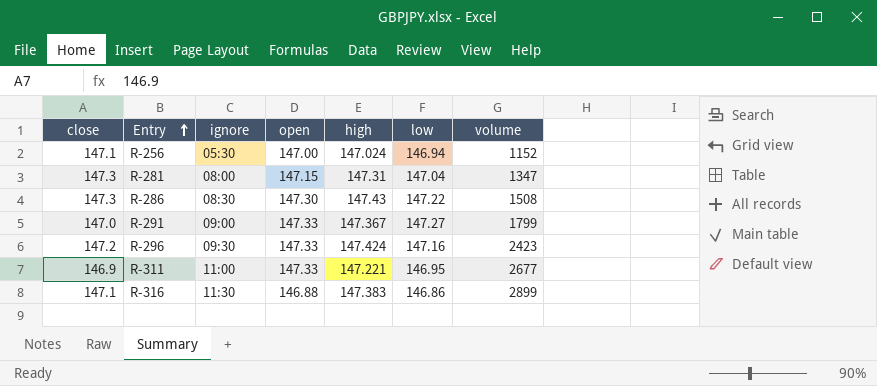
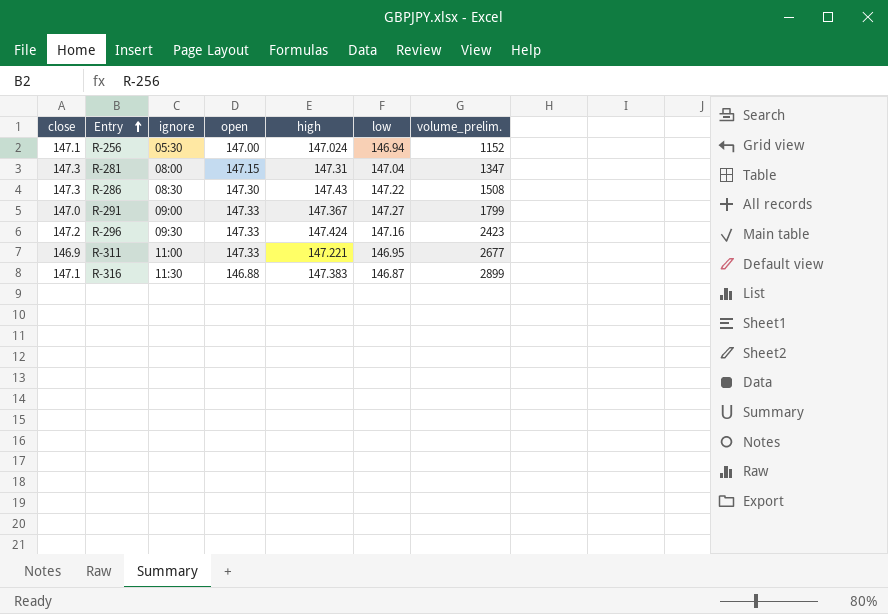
column name: volume -> volume_prelim.
R-316 | low: 146.86 -> 146.87

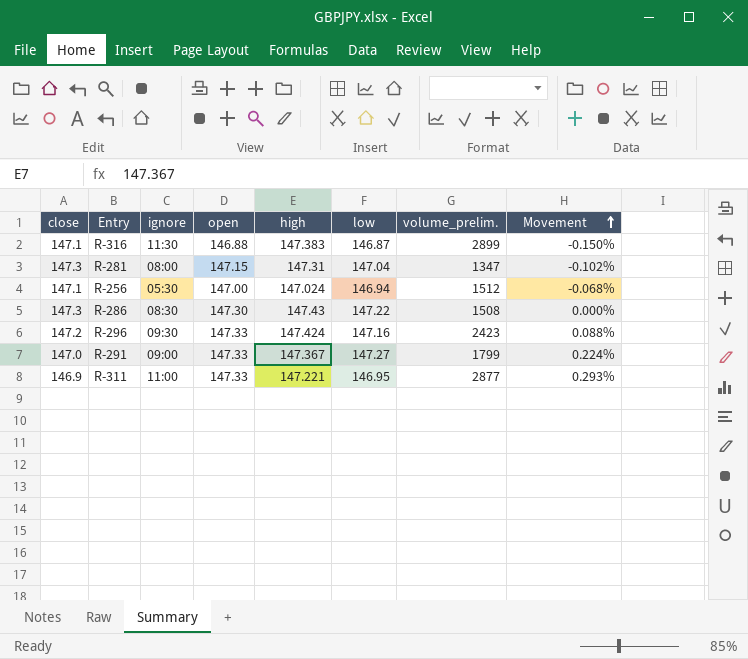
row order: Entry ascending -> Movement ascending
column Movement | formula: none -> ([open] - [close]) / [close]
R-256 | volume_prelim.: 1152 -> 1512
R-311 | volume_prelim.: 2677 -> 2877

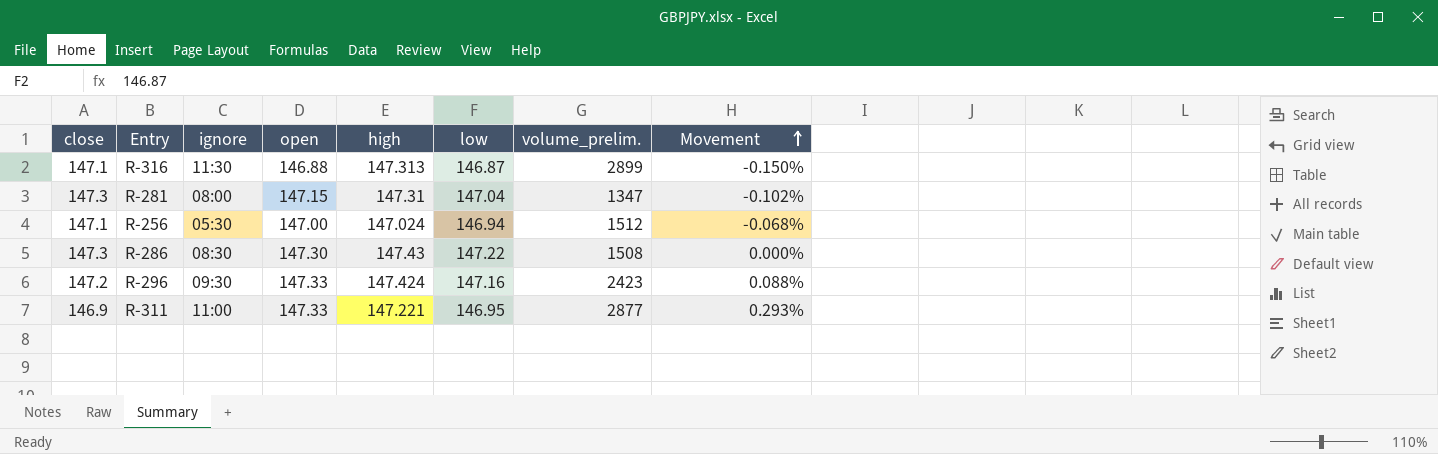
row R-291: 147.0 | 09:00 | 147.33 | 147.367 | 147.27 | 1799 | 0.224% -> none
R-316 | high: 147.383 -> 147.313

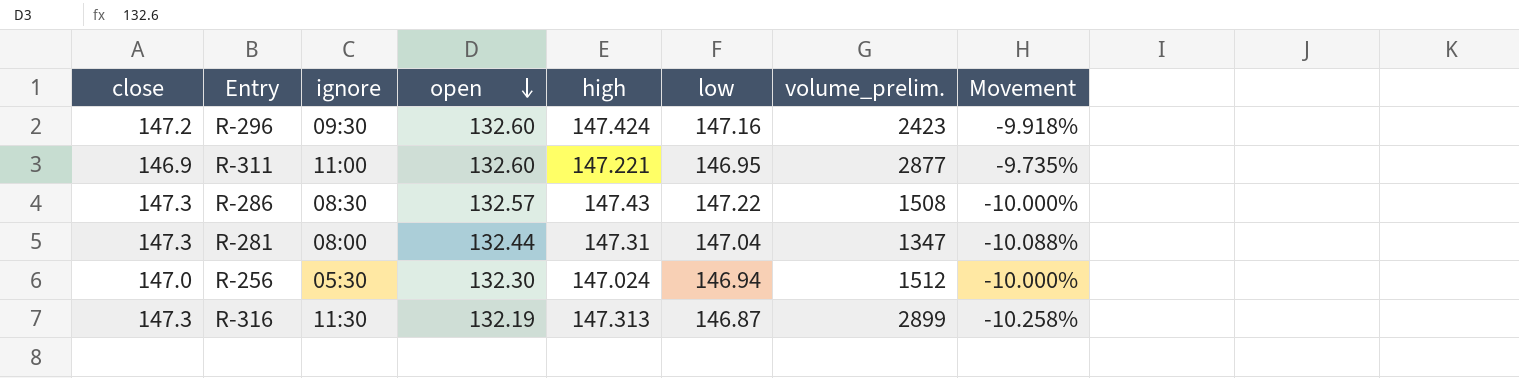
row order: Movement ascending -> open descending
R-296 | open: 147.33 -> 132.60
R-296 | Movement: 0.088% -> -9.918%
R-311 | open: 147.33 -> 132.60
R-311 | Movement: 0.293% -> -9.735%
R-286 | open: 147.30 -> 132.57
R-286 | Movement: 0.000% -> -10.000%
R-281 | open: 147.15 -> 132.44
R-281 | Movement: -0.102% -> -10.088%
R-256 | close: 147.1 -> 147.0
R-256 | open: 147.00 -> 132.30
R-256 | Movement: -0.068% -> -10.000%
R-316 | close: 147.1 -> 147.3
R-316 | open: 146.88 -> 132.19
R-316 | Movement: -0.150% -> -10.258%

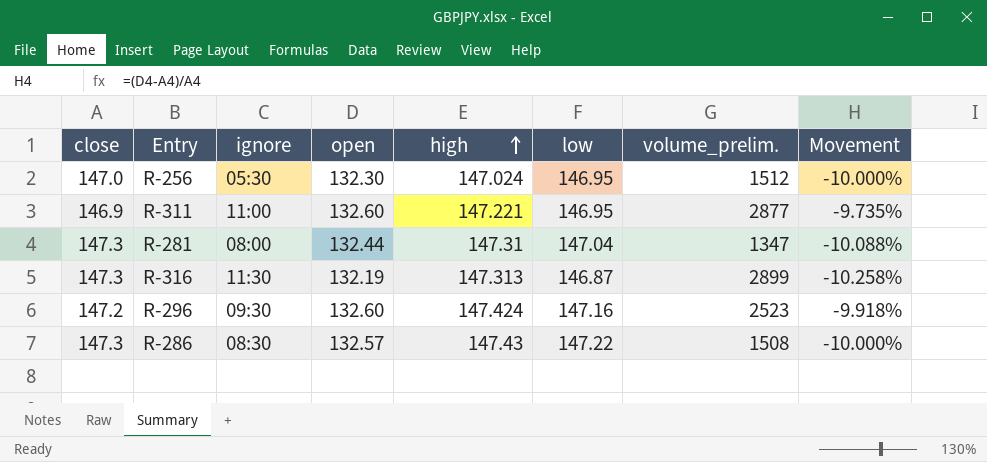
row order: open descending -> high ascending
R-256 | low: 146.94 -> 146.95
R-296 | volume_prelim.: 2423 -> 2523

